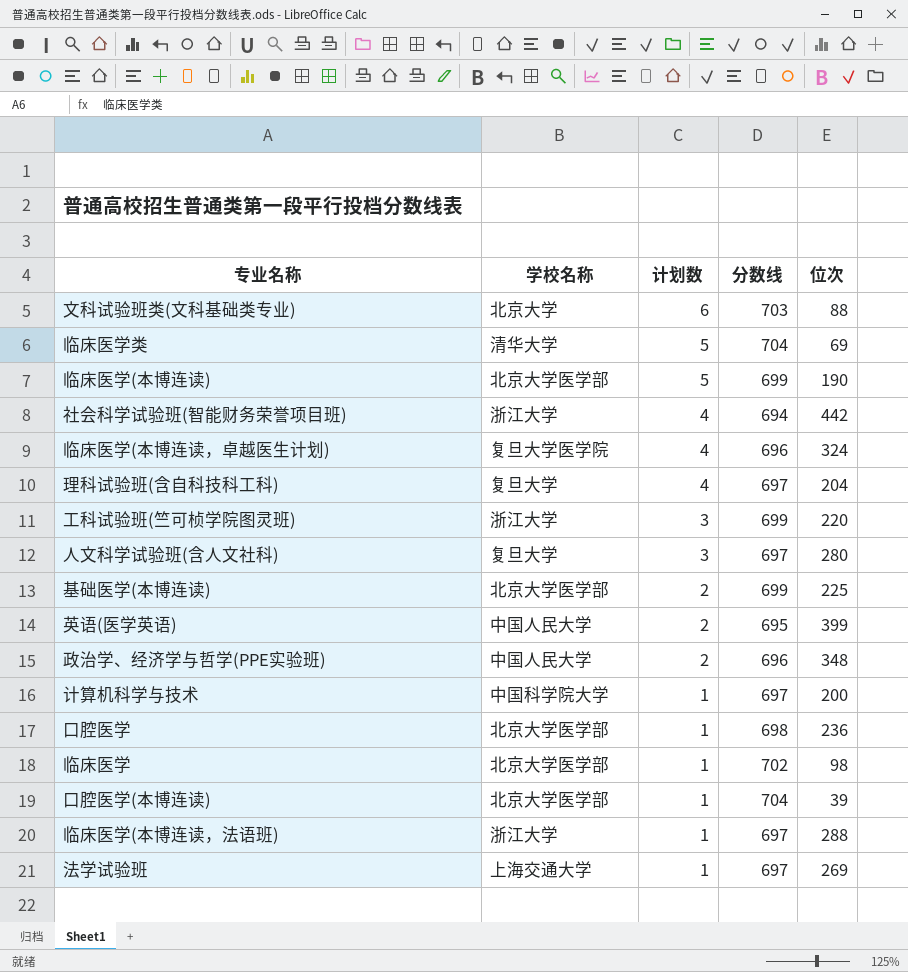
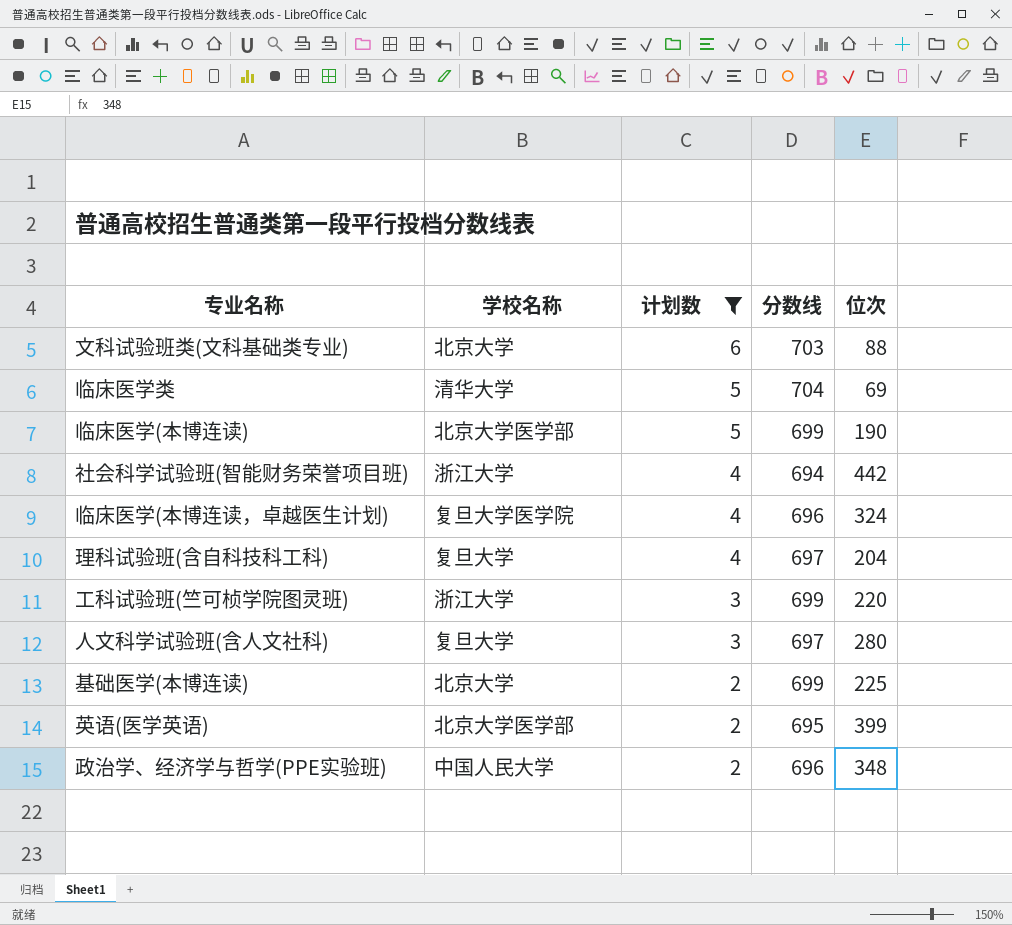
filter: none -> 计划数 != 1
基础医学(本博连读) | 学校名称: 北京大学医学部 -> 北京大学
英语(医学英语) | 学校名称: 中国人民大学 -> 北京大学医学部

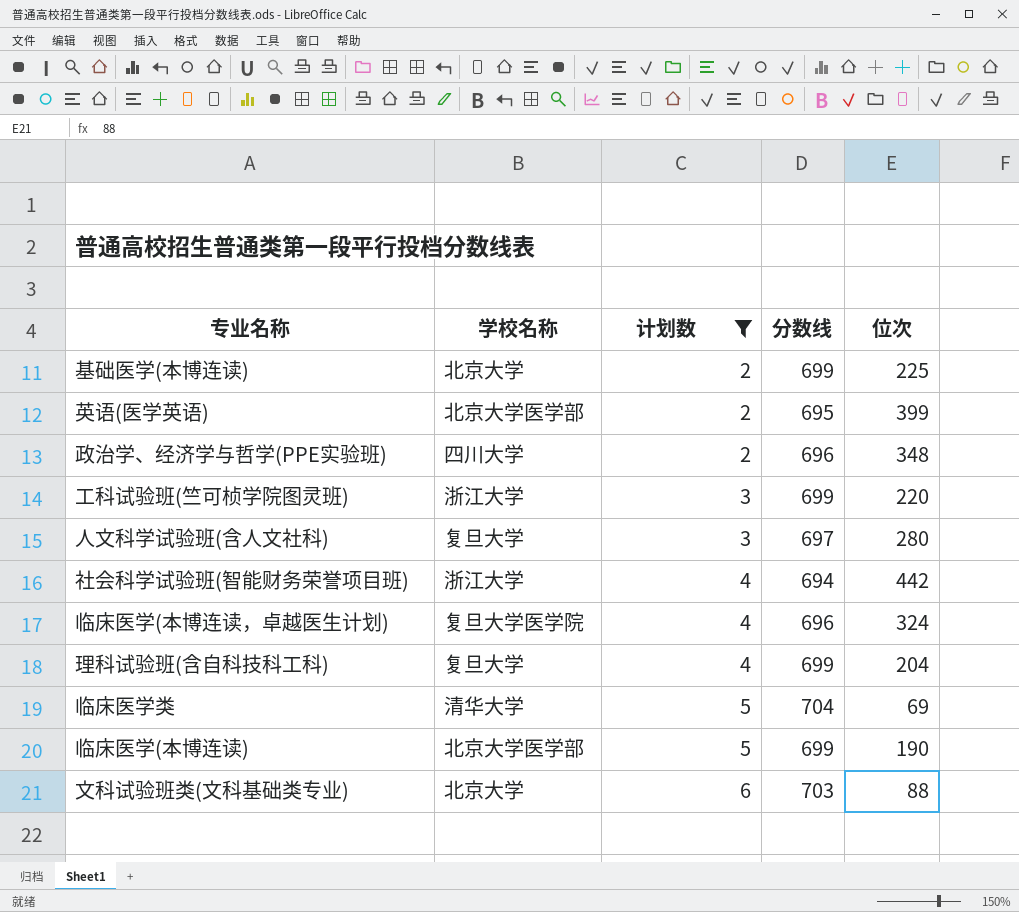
row order: 计划数 descending -> 计划数 ascending
政治学、经济学与哲学(PPE实验班) | 学校名称: 中国人民大学 -> 四川大学
理科试验班(含自科技科工科) | 分数线: 697 -> 699

